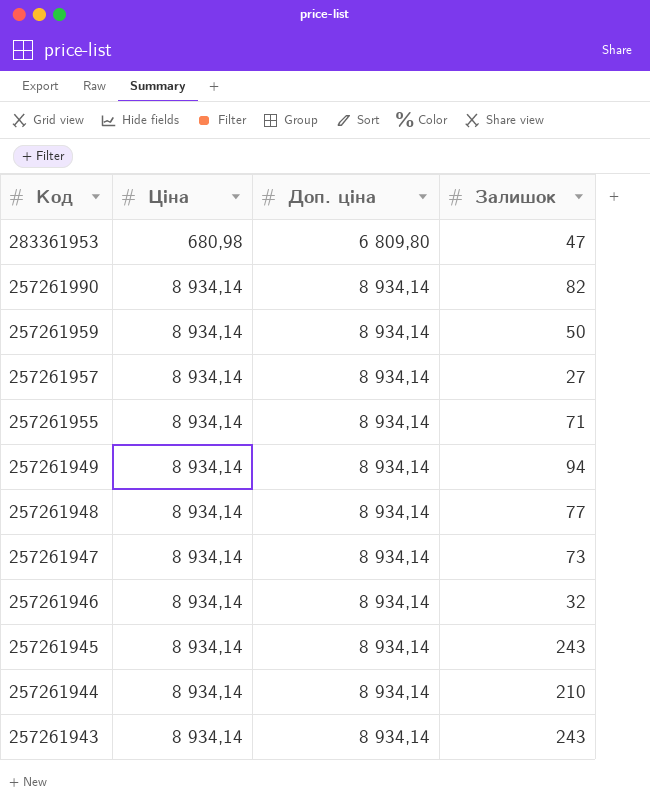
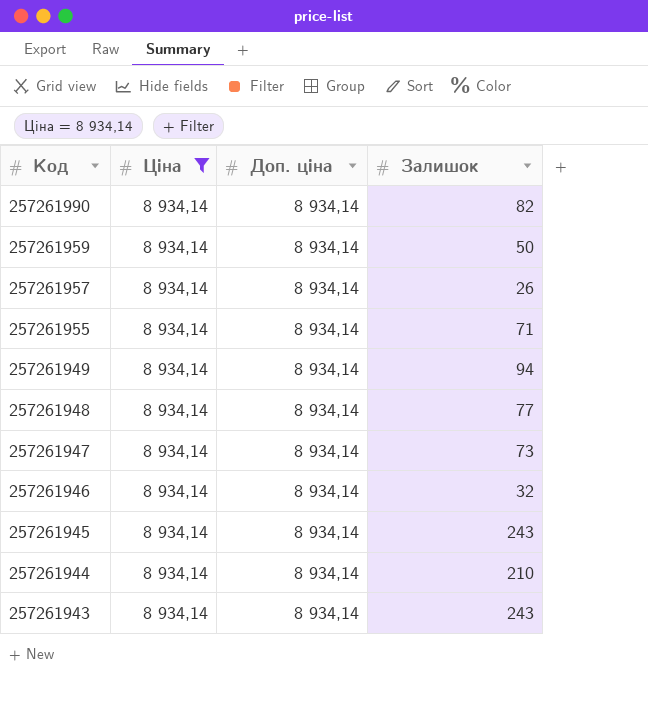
filter: none -> Ціна = 8 934,14
257261957 | Залишок: 27 -> 26

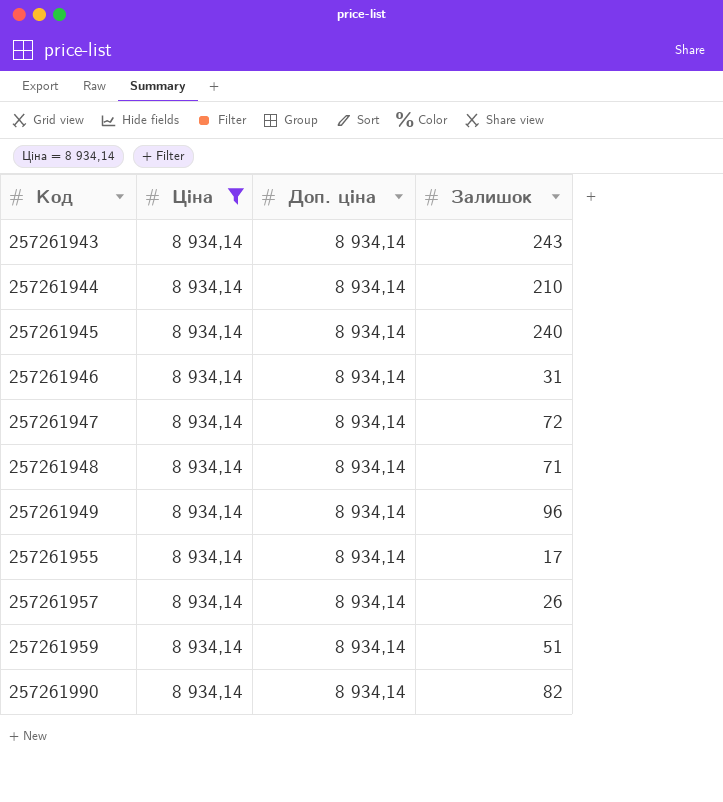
row order: Код descending -> Код ascending
257261945 | Залишок: 243 -> 240
257261946 | Залишок: 32 -> 31
257261947 | Залишок: 73 -> 72
257261948 | Залишок: 77 -> 71
257261949 | Залишок: 94 -> 96
257261955 | Залишок: 71 -> 17
257261959 | Залишок: 50 -> 51

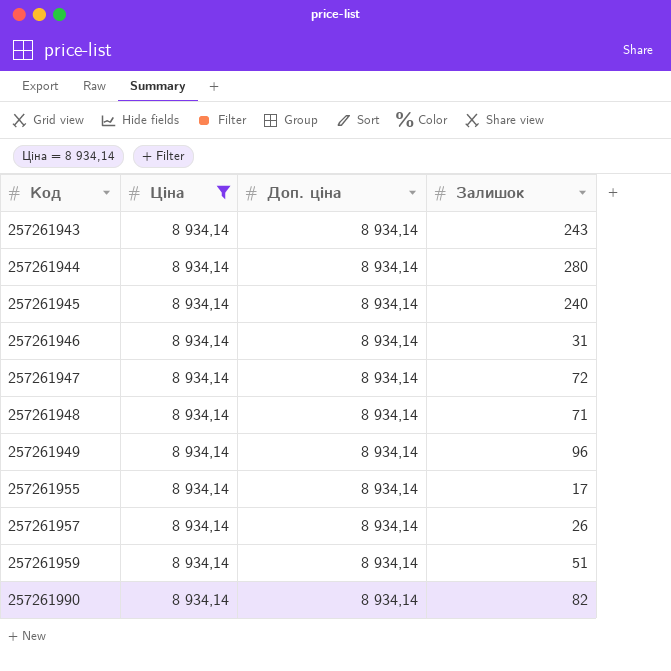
257261944 | Залишок: 210 -> 280

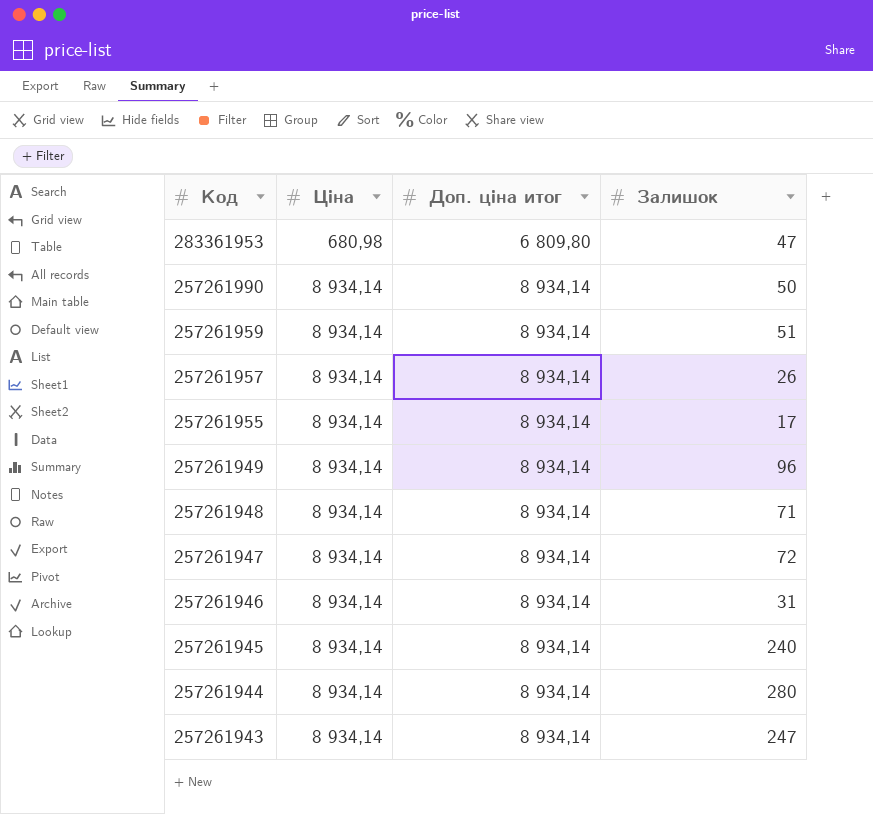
filter: Ціна = 8 934,14 -> none
row order: Код ascending -> Код descending
column name: Доп. ціна -> Доп. ціна итог
257261990 | Залишок: 82 -> 50
257261943 | Залишок: 243 -> 247

